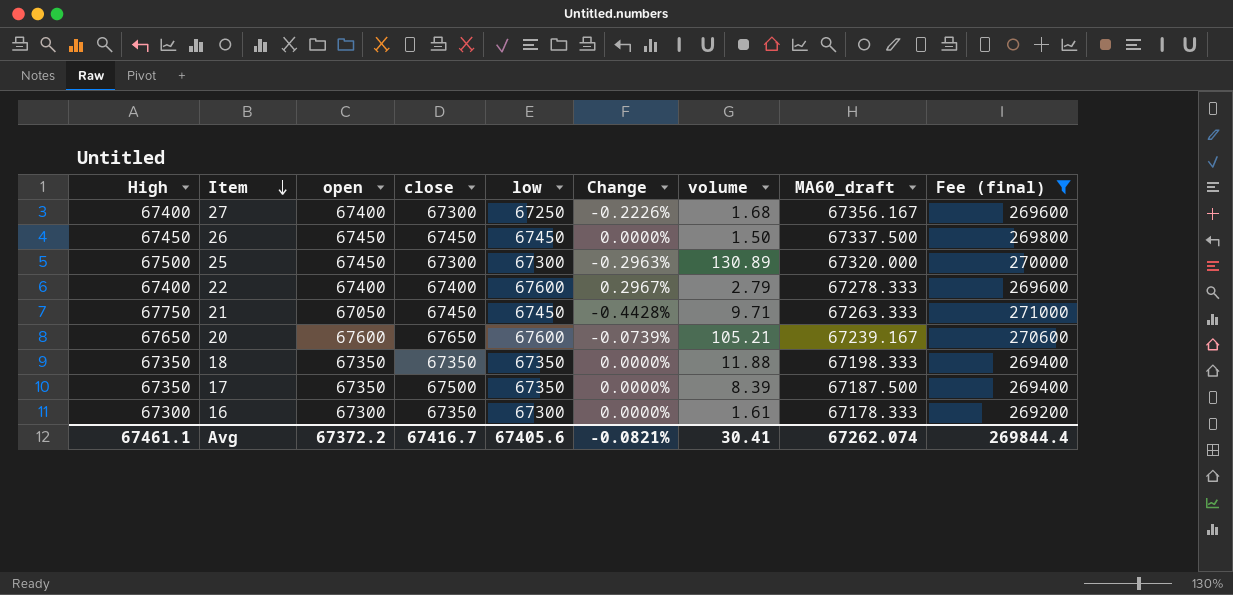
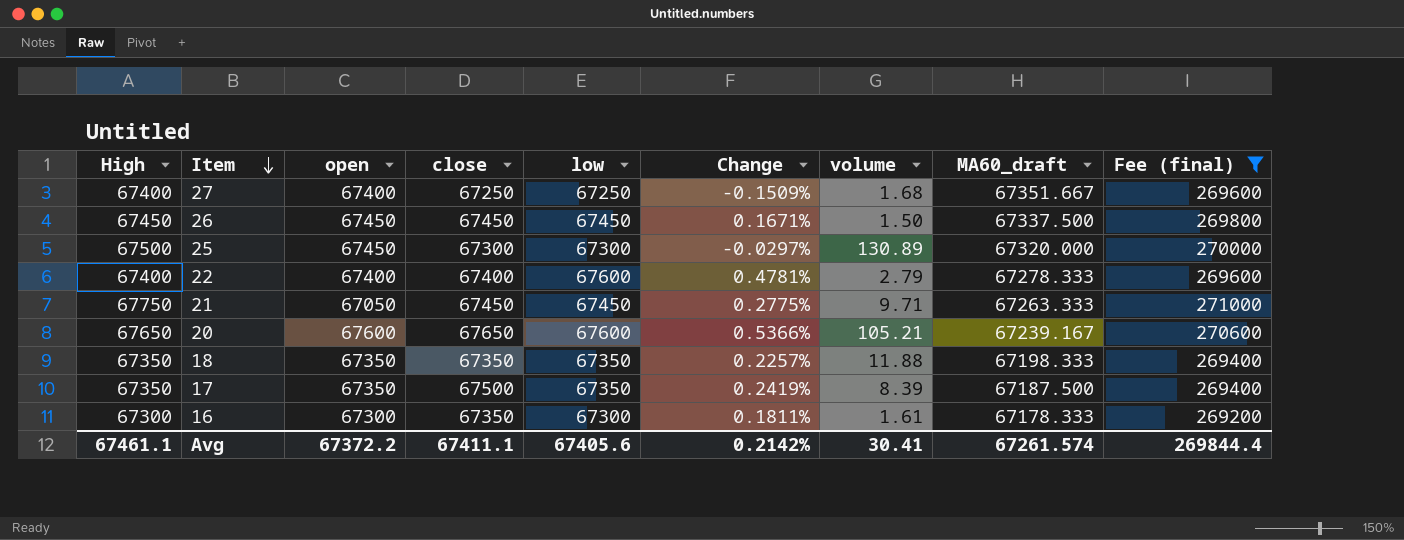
column Change | formula: ([low] - [High]) / [High] -> ([low] - [MA60_draft]) / [MA60_draft]
27 | close: 67300 -> 67250
27 | MA60_draft: 67356.167 -> 67351.667
Avg | close: 67416.7 -> 67411.1
Avg | Change: -0.0821% -> 0.2142%
Avg | MA60_draft: 67262.074 -> 67261.574

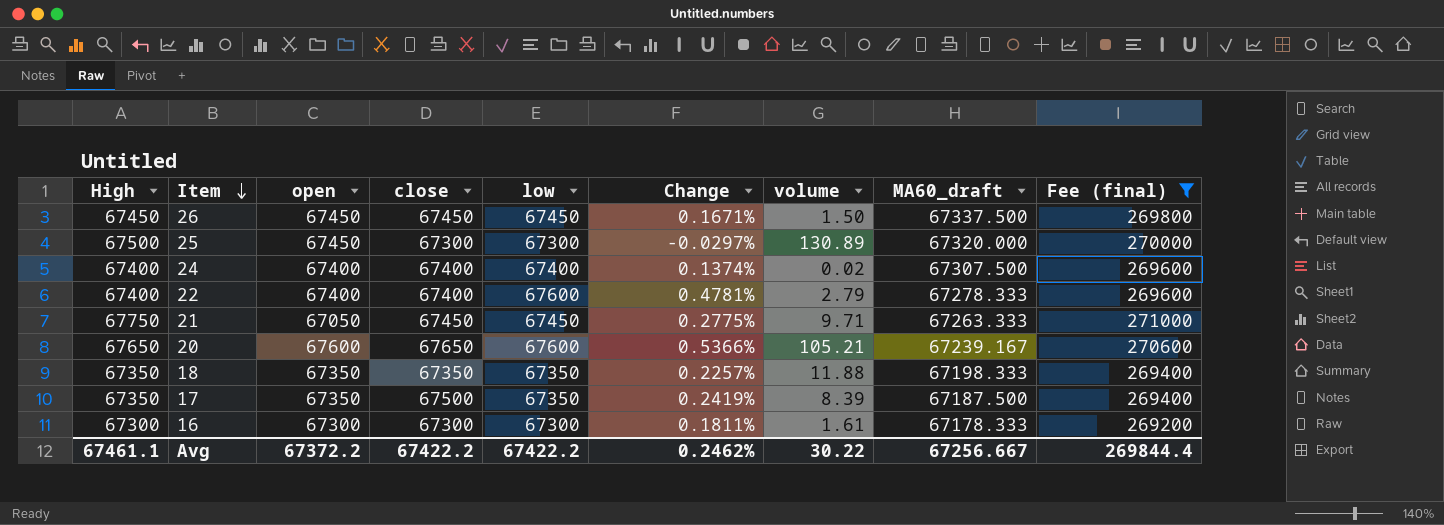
row 27: 67400 | 67400 | 67250 | 67250 | -0.1509% | 1.68 | 67351.667 | 269600 -> none
row 24: none -> 67400 | 67400 | 67400 | 67400 | 0.1374% | 0.02 | 67307.500 | 269600
16 | close: 67350 -> 67300
Avg | close: 67411.1 -> 67422.2
Avg | low: 67405.6 -> 67422.2
Avg | Change: 0.2142% -> 0.2462%
Avg | volume: 30.41 -> 30.22
Avg | MA60_draft: 67261.574 -> 67256.667

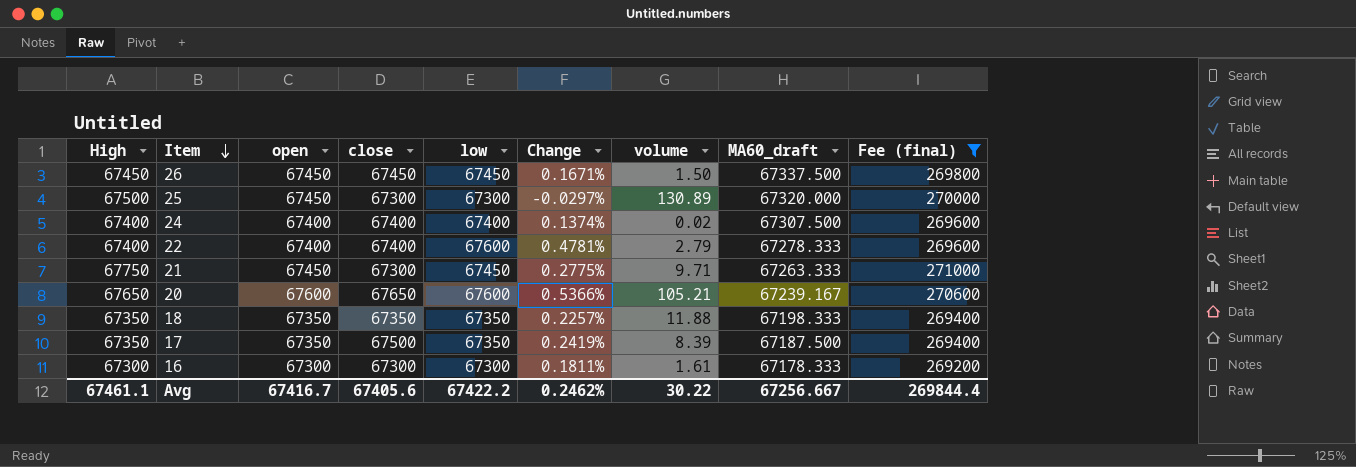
21 | open: 67050 -> 67450
21 | close: 67450 -> 67300
Avg | open: 67372.2 -> 67416.7
Avg | close: 67422.2 -> 67405.6

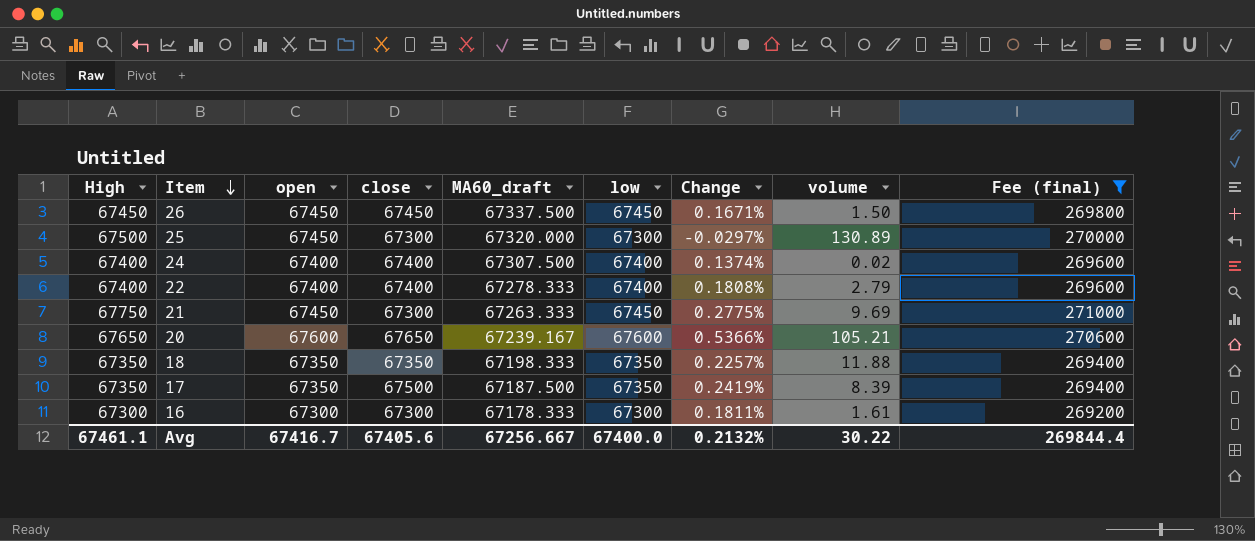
column MA60_draft | position: 8 -> 5
22 | low: 67600 -> 67400
22 | Change: 0.4781% -> 0.1808%
21 | volume: 9.71 -> 9.69
Avg | low: 67422.2 -> 67400.0
Avg | Change: 0.2462% -> 0.2132%

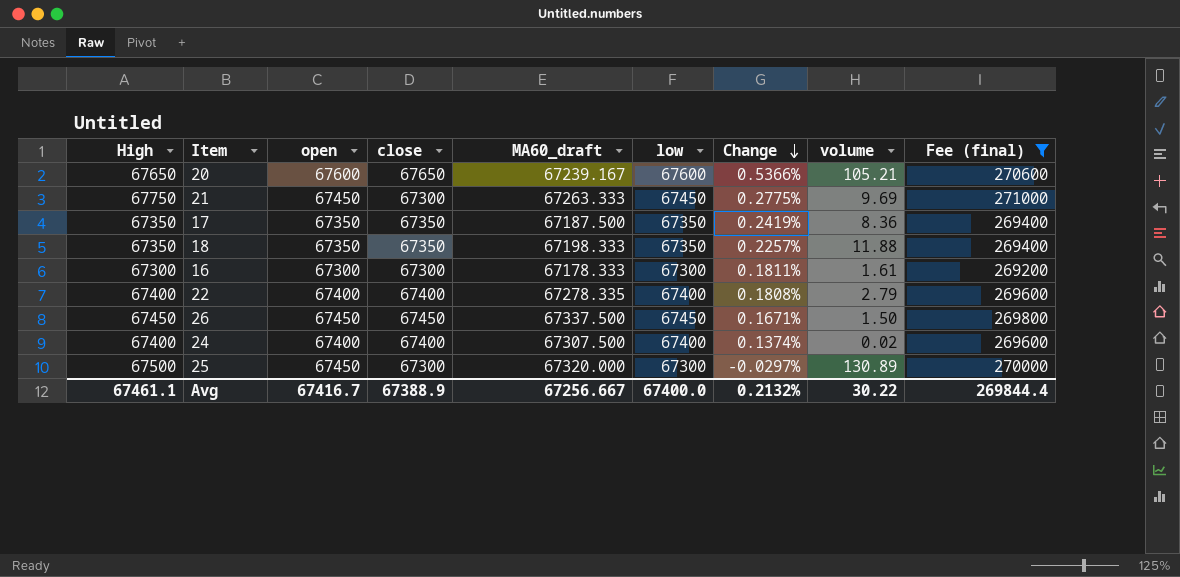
row order: Item descending -> Change descending
17 | close: 67500 -> 67350
17 | volume: 8.39 -> 8.36
22 | MA60_draft: 67278.333 -> 67278.335
Avg | close: 67405.6 -> 67388.9

